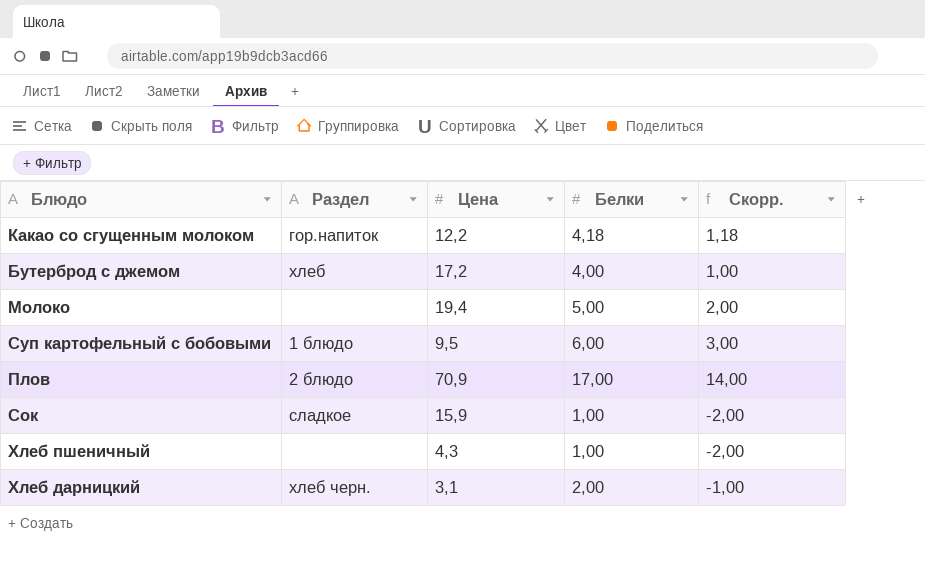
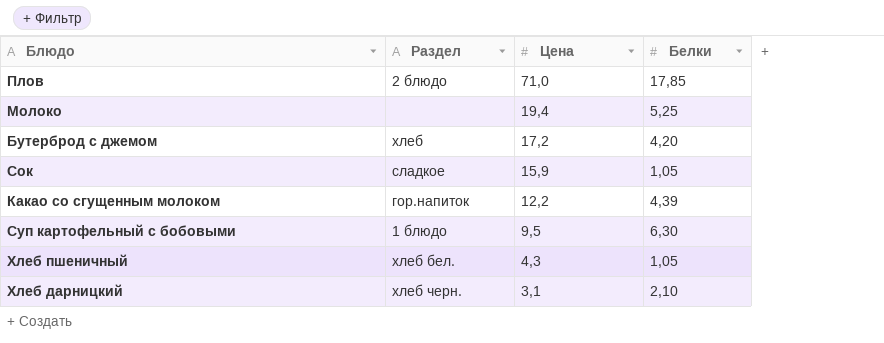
row order: none -> Цена descending
column Скорр. | formula: [Белки] - 3 -> none
Плов | Цена: 70,9 -> 71,0
Плов | Белки: 17,00 -> 17,85
Молоко | Белки: 5,00 -> 5,25
Бутерброд с джемом | Белки: 4,00 -> 4,20
Сок | Белки: 1,00 -> 1,05
Какао со сгущенным молоком | Белки: 4,18 -> 4,39
Суп картофельный с бобовыми | Белки: 6,00 -> 6,30
Хлеб пшеничный | Раздел: none -> хлеб бел.
Хлеб пшеничный | Белки: 1,00 -> 1,05
Хлеб дарницкий | Белки: 2,00 -> 2,10

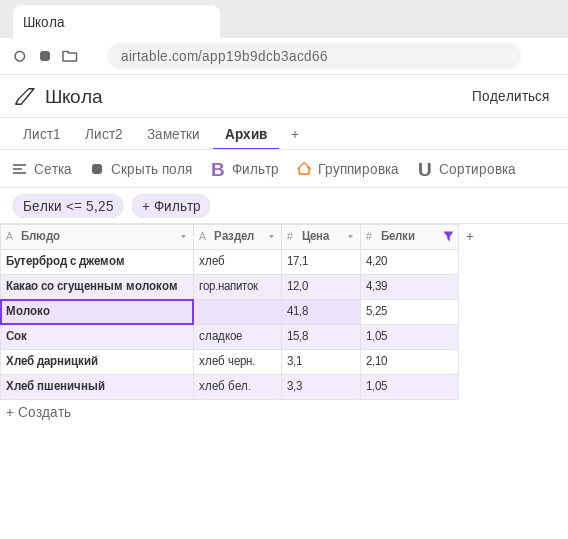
filter: none -> Белки <= 5,25
row order: Цена descending -> Блюдо ascending
Бутерброд с джемом | Цена: 17,2 -> 17,1
Какао со сгущенным молоком | Цена: 12,2 -> 12,0
Молоко | Цена: 19,4 -> 41,8
Сок | Цена: 15,9 -> 15,8
Хлеб пшеничный | Цена: 4,3 -> 3,3

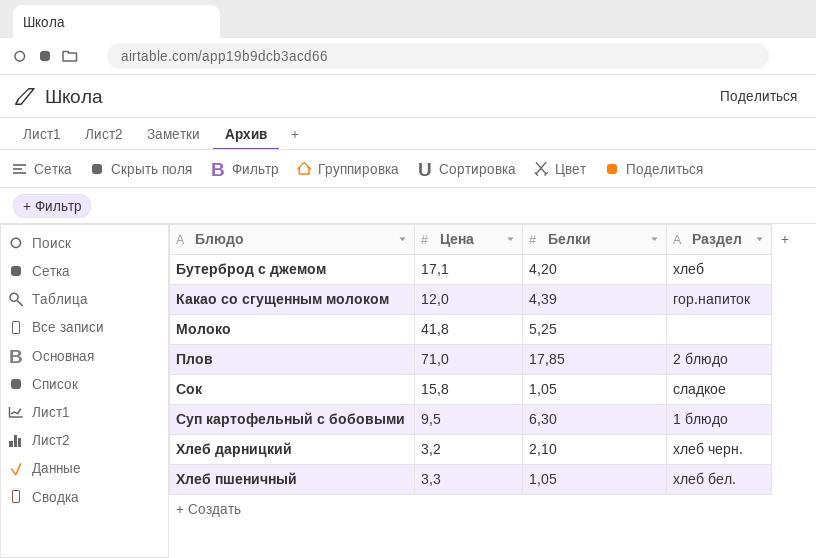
filter: Белки <= 5,25 -> none
column Раздел | position: 2 -> 4
Хлеб дарницкий | Цена: 3,1 -> 3,2

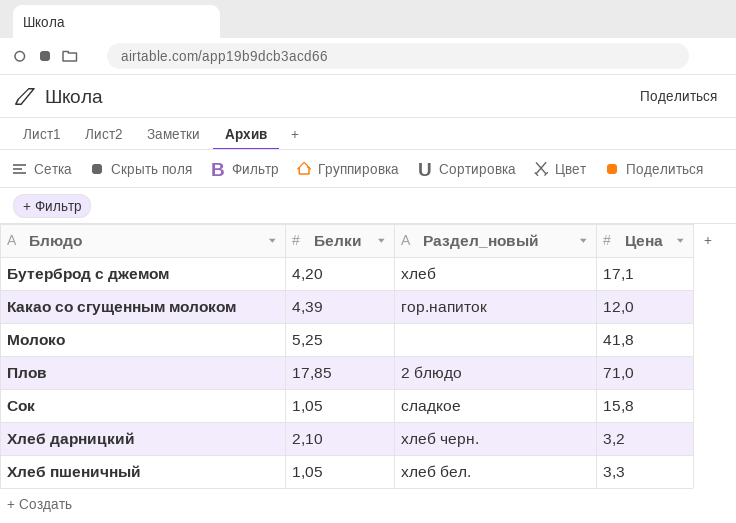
column name: Раздел -> Раздел_новый
column Цена | position: 2 -> 4
row Суп картофельный с бобовыми: 9,5 | 6,30 | 1 блюдо -> none

